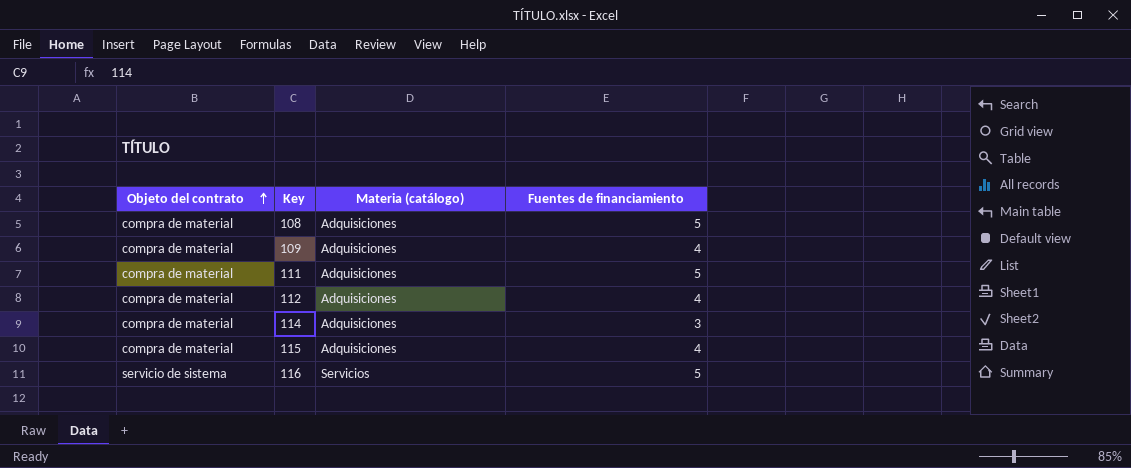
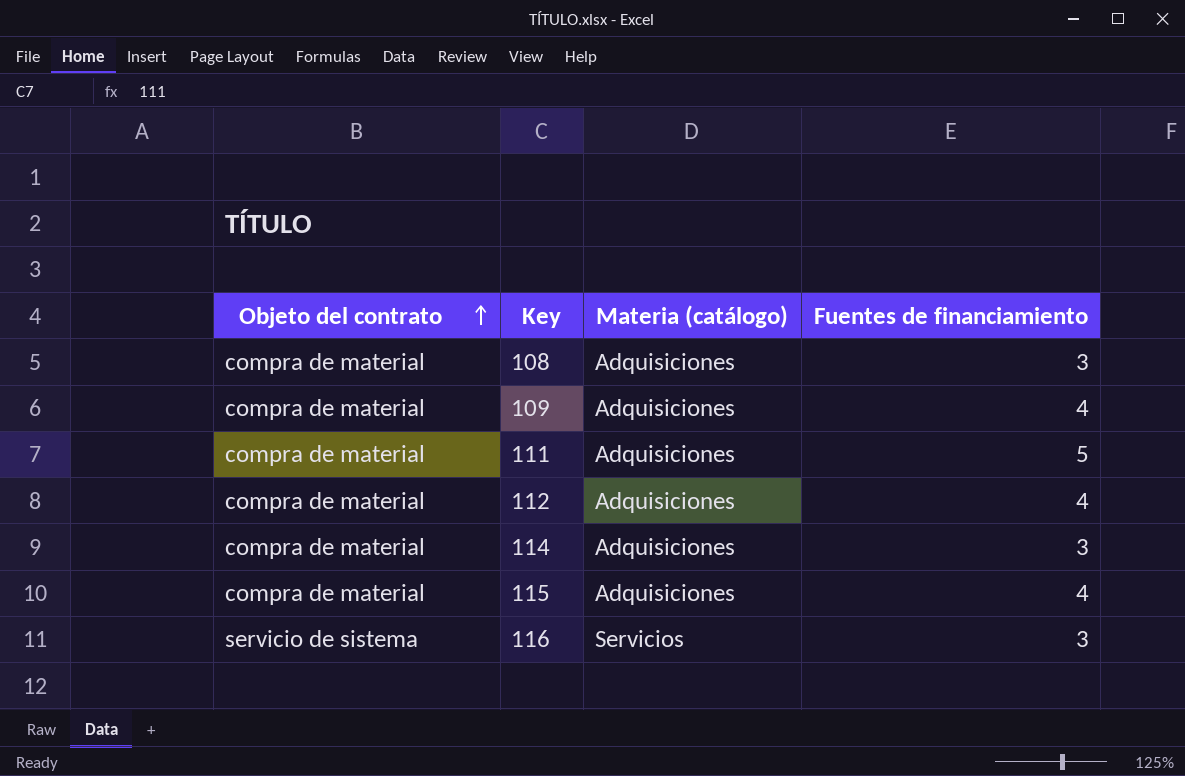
108 | Fuentes de financiamiento: 5 -> 3
116 | Fuentes de financiamiento: 5 -> 3

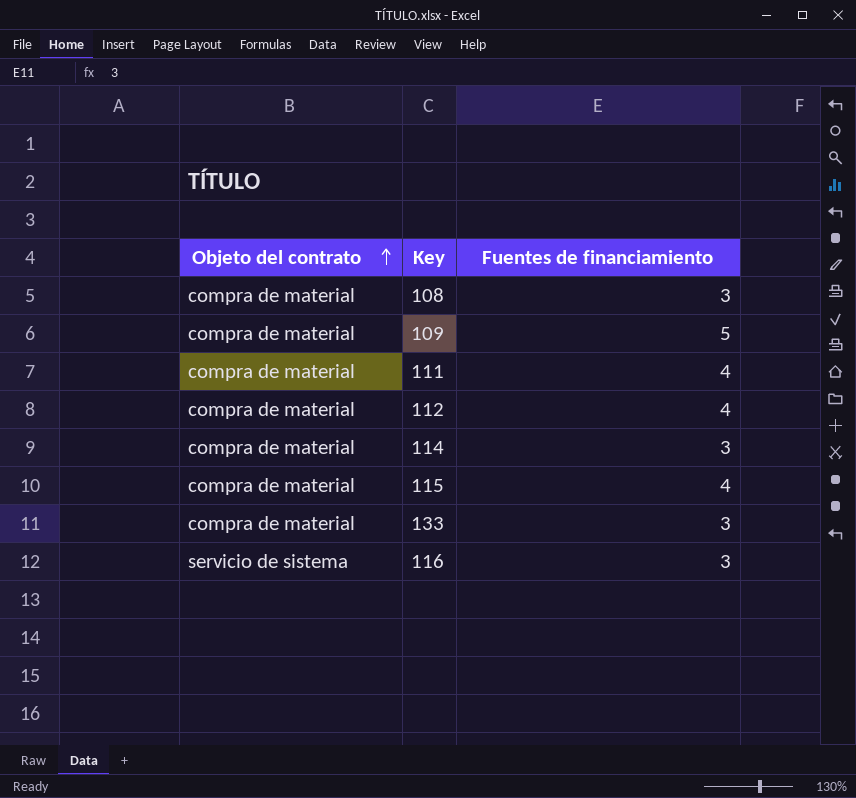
column Materia (catálogo) | position: 3 -> none
109 | Fuentes de financiamiento: 4 -> 5
111 | Fuentes de financiamiento: 5 -> 4
row 133: none -> compra de material | 3

